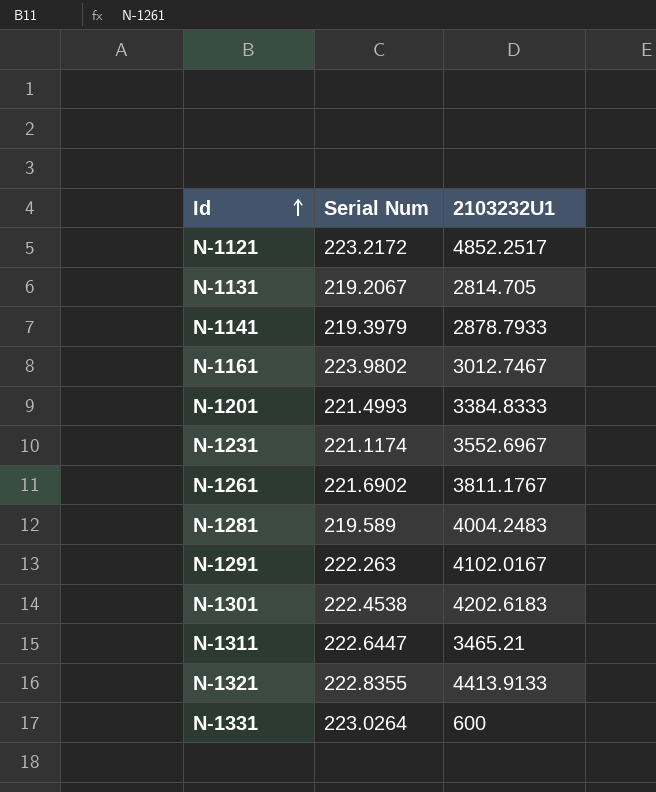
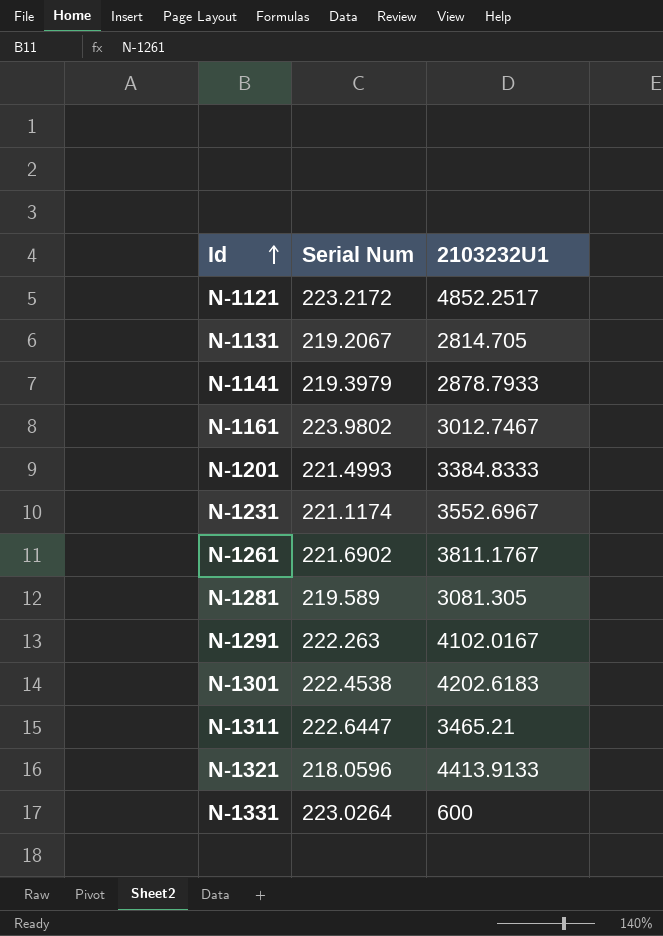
N-1281 | 2103232U1: 4004.2483 -> 3081.305
N-1321 | Serial Num: 222.8355 -> 218.0596

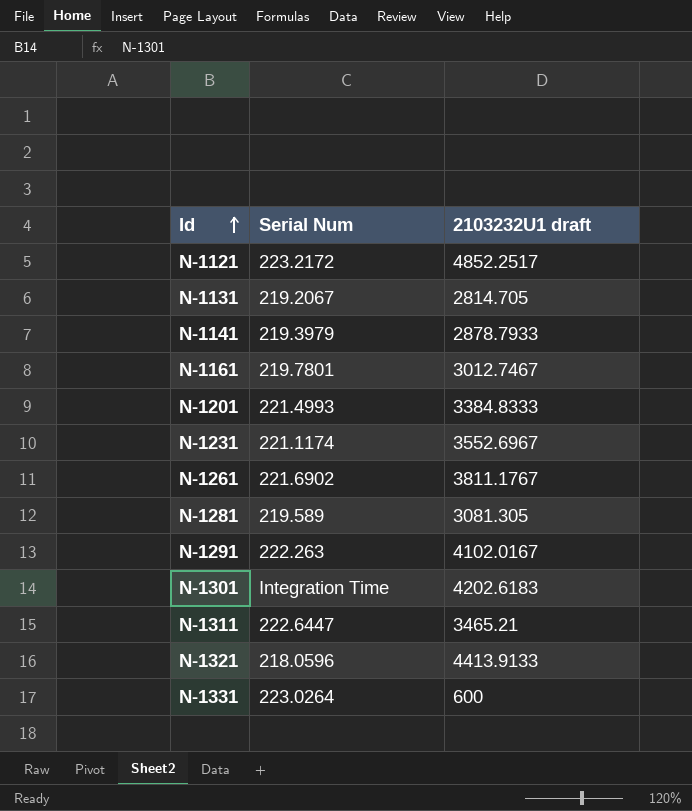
column name: 2103232U1 -> 2103232U1 draft
N-1161 | Serial Num: 223.9802 -> 219.7801
N-1301 | Serial Num: 222.4538 -> Integration Time

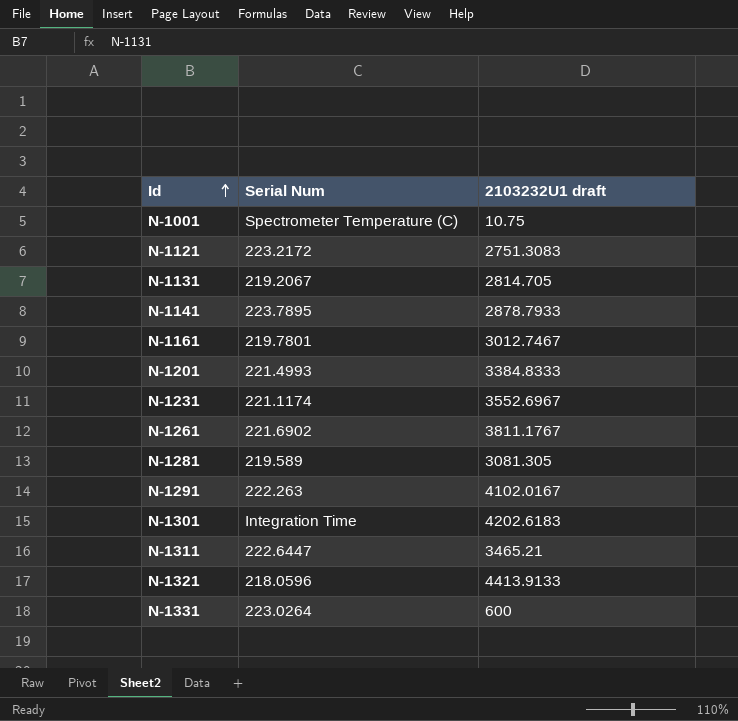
row N-1001: none -> Spectrometer Temperature (C) | 10.75
N-1121 | 2103232U1 draft: 4852.2517 -> 2751.3083
N-1141 | Serial Num: 219.3979 -> 223.7895

